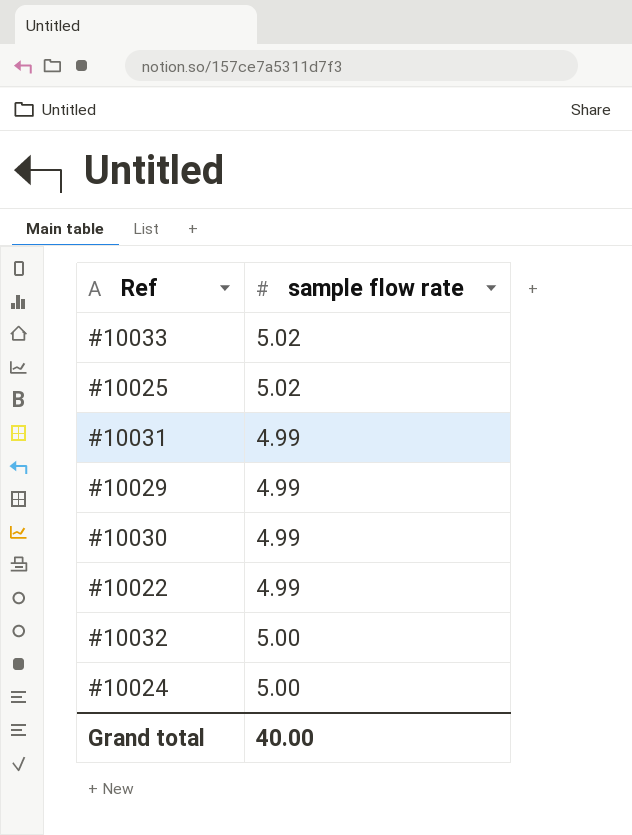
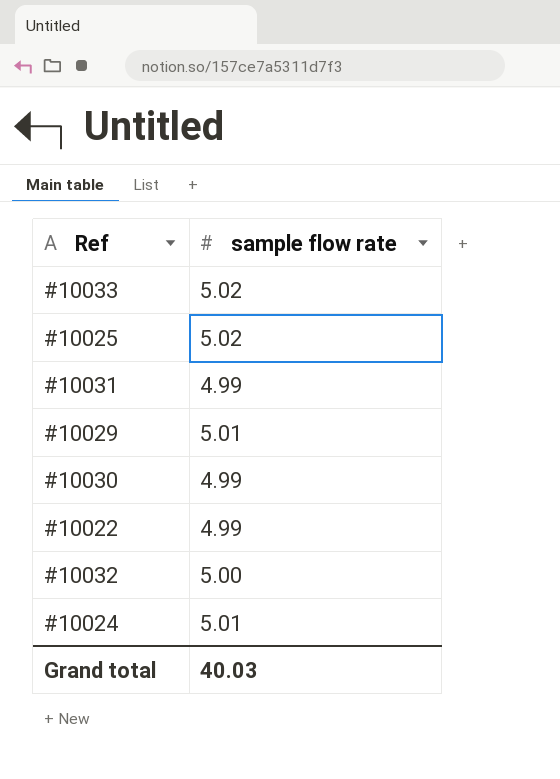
#10029 | sample flow rate: 4.99 -> 5.01
#10024 | sample flow rate: 5.00 -> 5.01
Grand total | sample flow rate: 40.00 -> 40.03

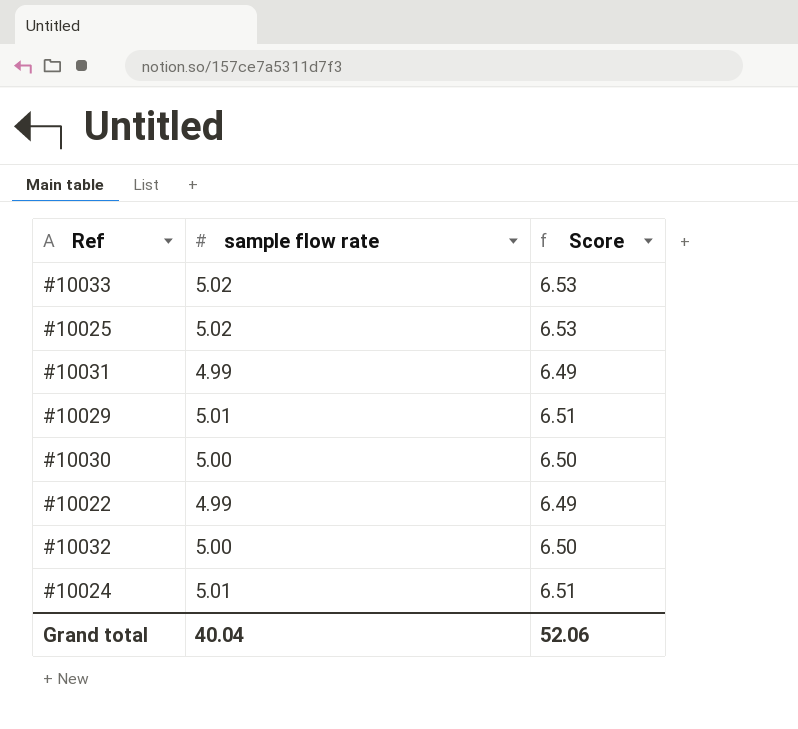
column Score | formula: none -> [sample flow rate] * 1.3
#10030 | sample flow rate: 4.99 -> 5.00
Grand total | sample flow rate: 40.03 -> 40.04

